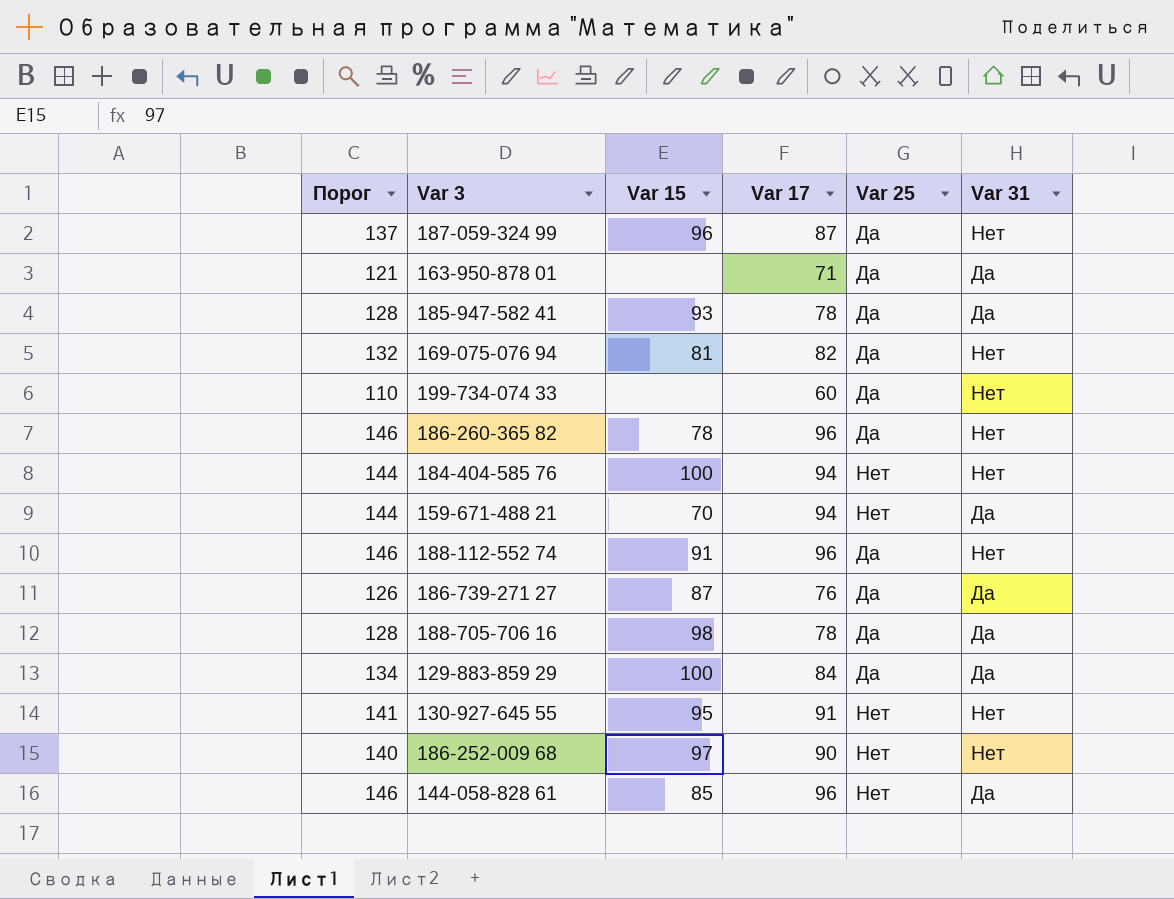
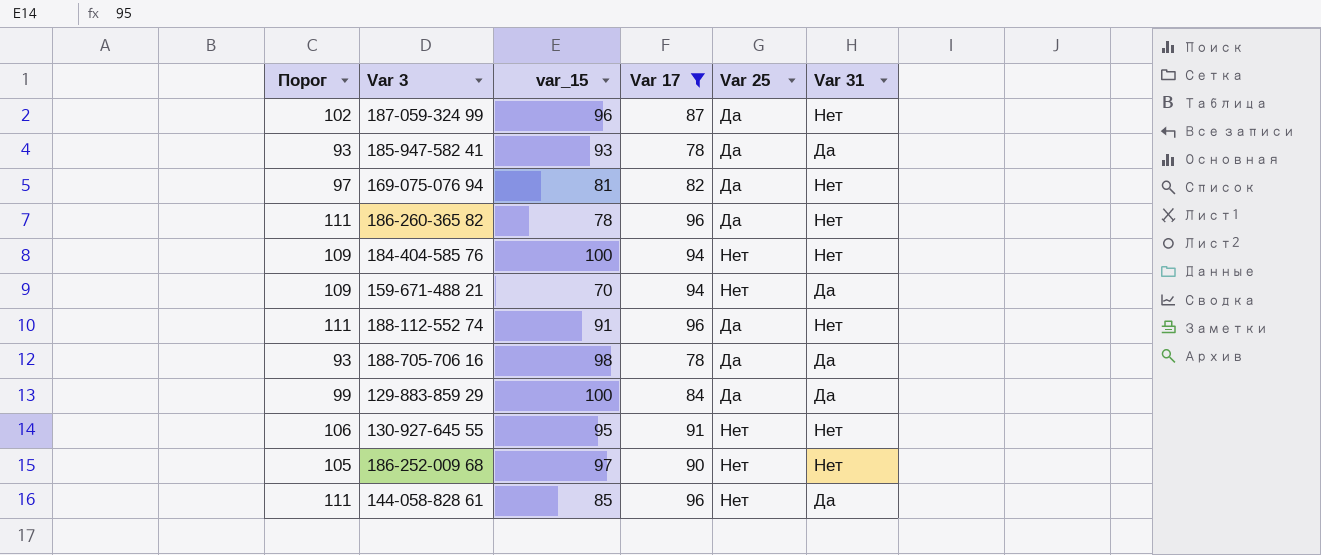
filter: none -> Var 17 >= 78
column Порог | formula: [Var 17] + 50 -> [Var 17] + 15
column name: Var 15 -> var_15

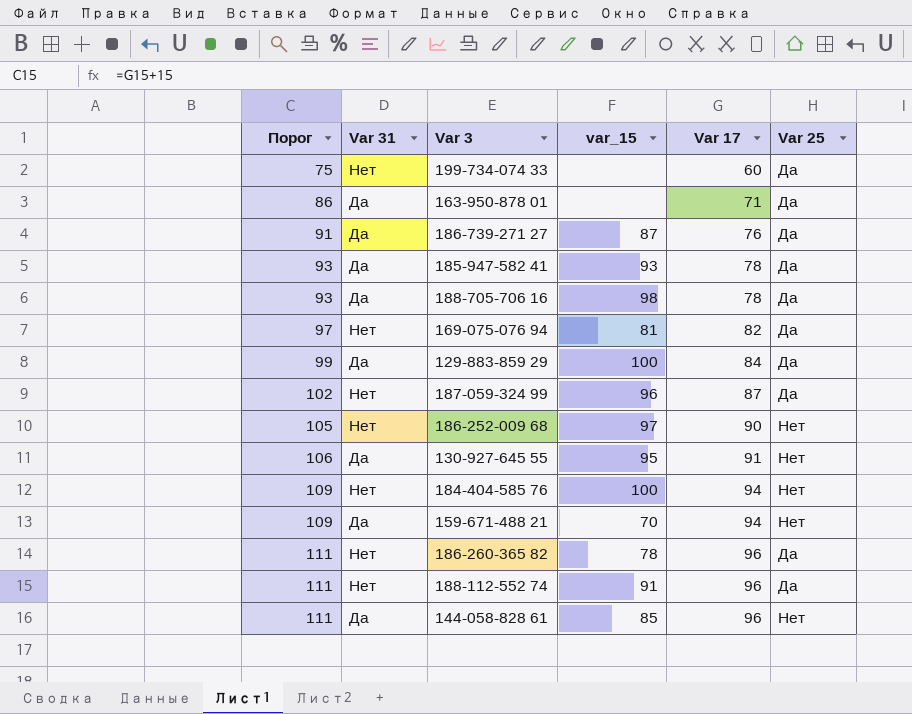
filter: Var 17 >= 78 -> none
row order: none -> Порог ascending
column Var 31 | position: 6 -> 2
130-927-645 55 | Var 31: Нет -> Да

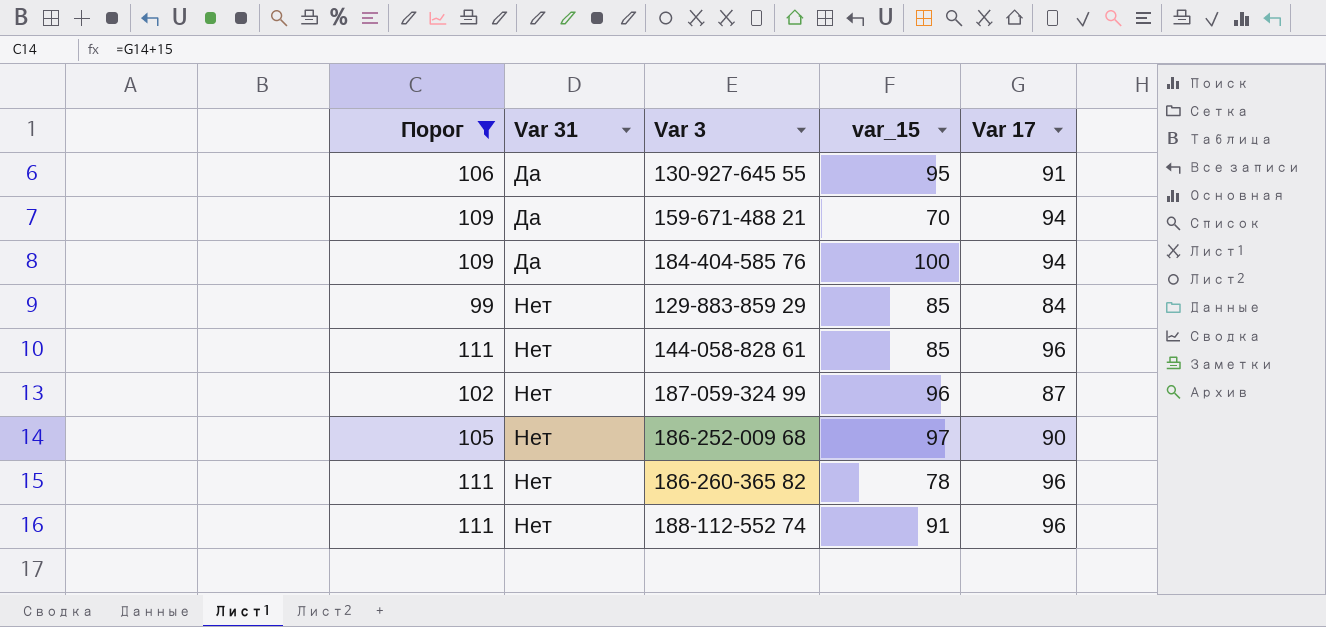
filter: none -> Порог >= 99
row order: Порог ascending -> Var 31 ascending
column Var 25 | position: 6 -> none
184-404-585 76 | Var 31: Нет -> Да
129-883-859 29 | Var 31: Да -> Нет
129-883-859 29 | var_15: 100 -> 85
144-058-828 61 | Var 31: Да -> Нет

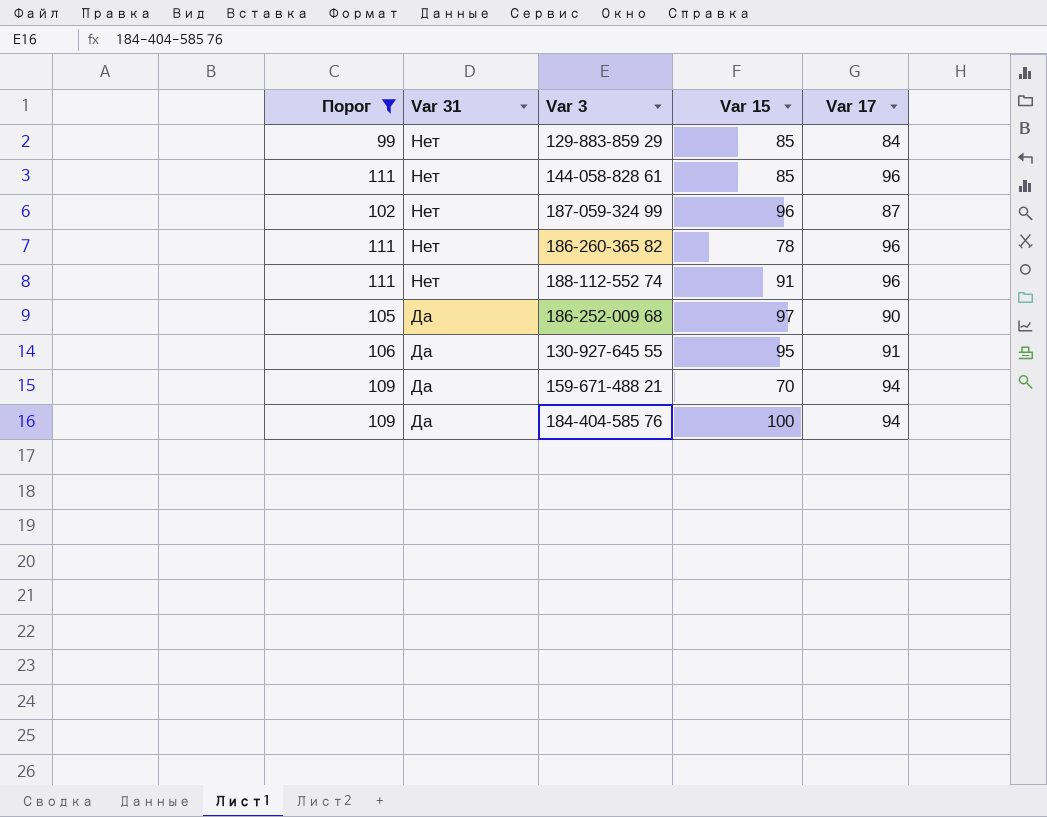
row order: Var 31 ascending -> Var 31 descending
column name: var_15 -> Var 15
186-252-009 68 | Var 31: Нет -> Да

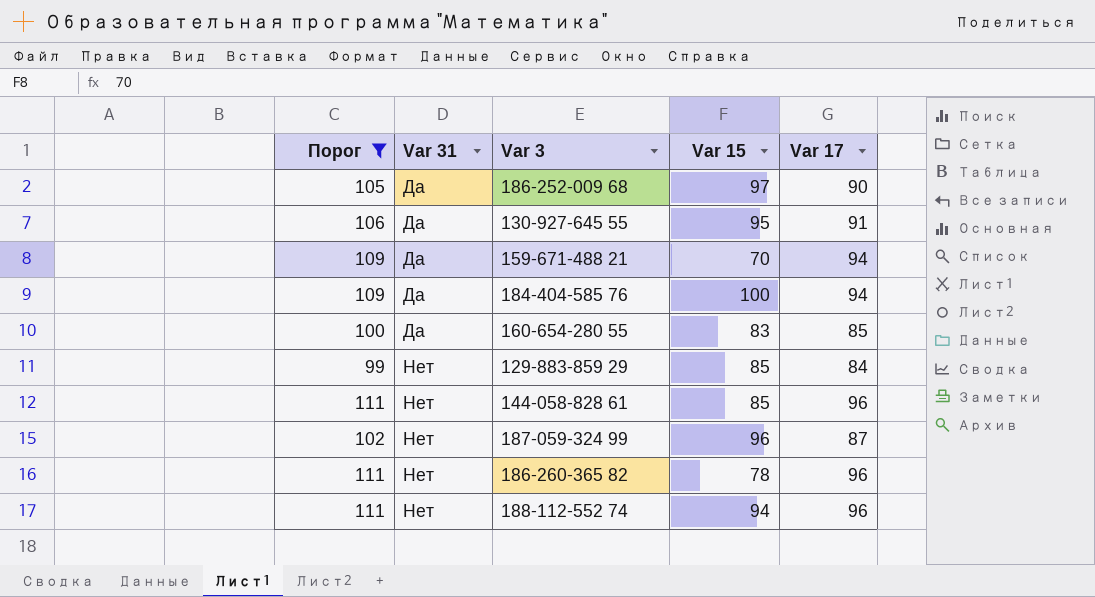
row order: Var 31 descending -> Var 31 ascending
row 160-654-280 55: none -> 100 | Да | 83 | 85
188-112-552 74 | Var 15: 91 -> 94

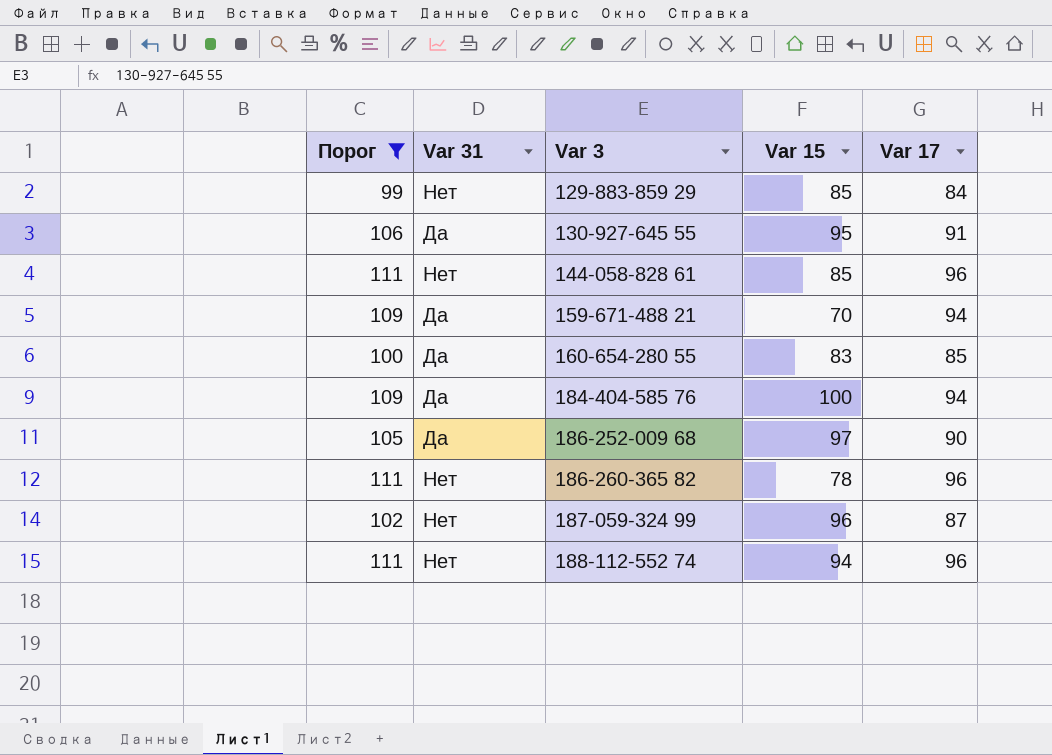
row order: Var 31 ascending -> Var 3 ascending

